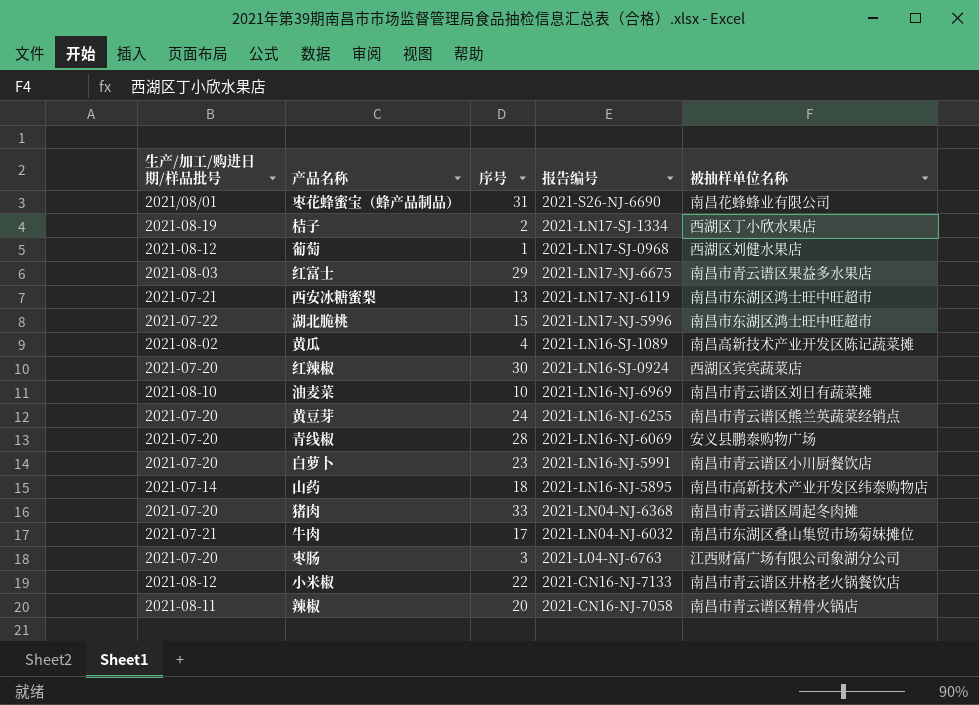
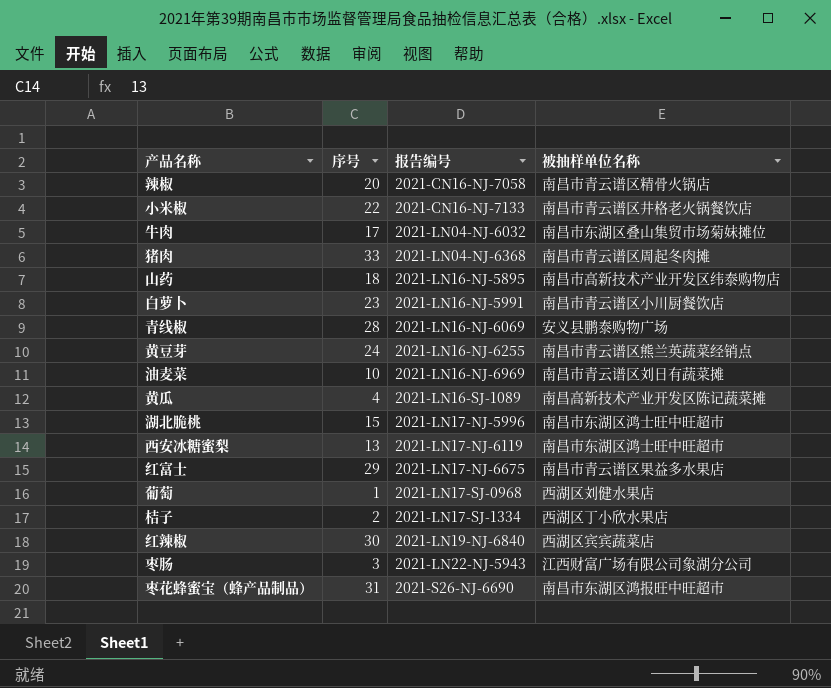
row order: 报告编号 descending -> 报告编号 ascending
column 生产/加工/购进日期/样品批号 | position: 1 -> none
红辣椒 | 报告编号: 2021-LN16-SJ-0924 -> 2021-LN19-NJ-6840
枣肠 | 报告编号: 2021-L04-NJ-6763 -> 2021-LN22-NJ-5943
枣花蜂蜜宝（蜂产品制品） | 被抽样单位名称: 南昌花蜂蜂业有限公司 -> 南昌市东湖区鸿报旺中旺超市

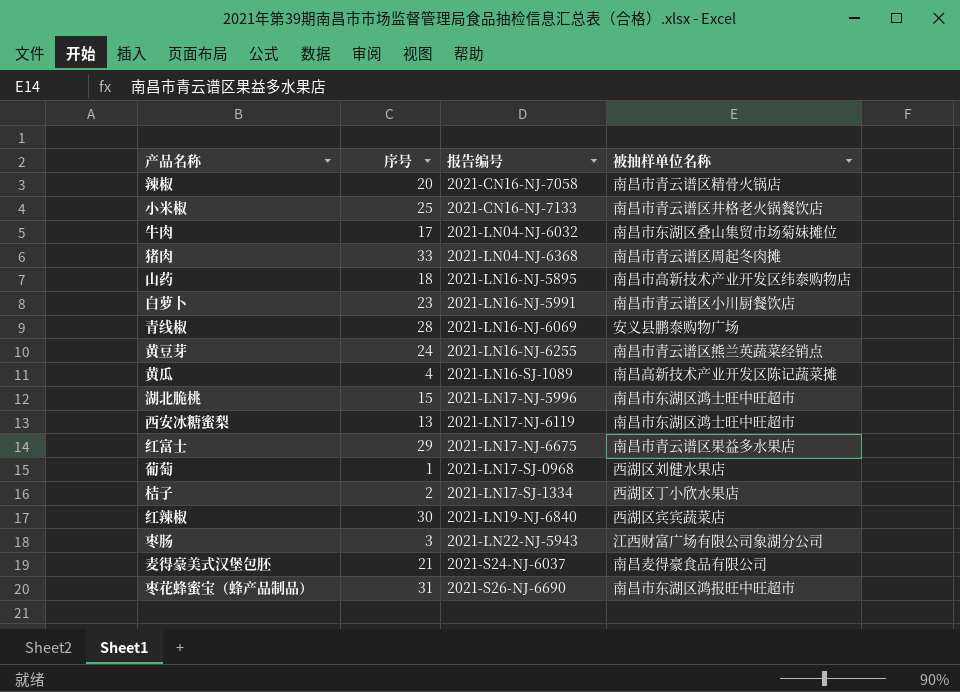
row 油麦菜: 10 | 2021-LN16-NJ-6969 | 南昌市青云谱区刘日有蔬菜摊 -> none
小米椒 | 序号: 22 -> 25
row 麦得豪美式汉堡包胚: none -> 21 | 2021-S24-NJ-6037 | 南昌麦得豪食品有限公司

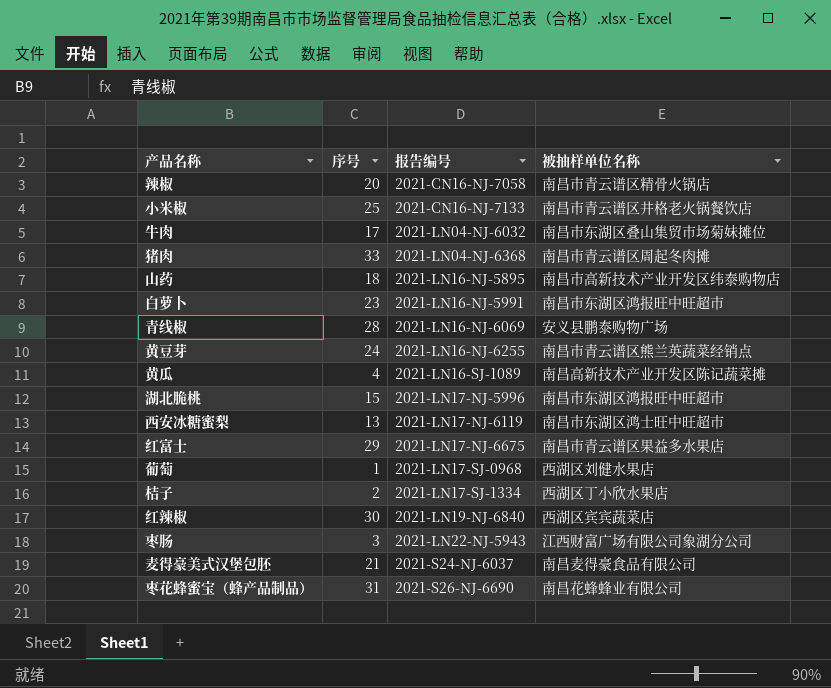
白萝卜 | 被抽样单位名称: 南昌市青云谱区小川厨餐饮店 -> 南昌市东湖区鸿报旺中旺超市
湖北脆桃 | 被抽样单位名称: 南昌市东湖区鸿士旺中旺超市 -> 南昌市东湖区鸿报旺中旺超市
枣花蜂蜜宝（蜂产品制品） | 被抽样单位名称: 南昌市东湖区鸿报旺中旺超市 -> 南昌花蜂蜂业有限公司

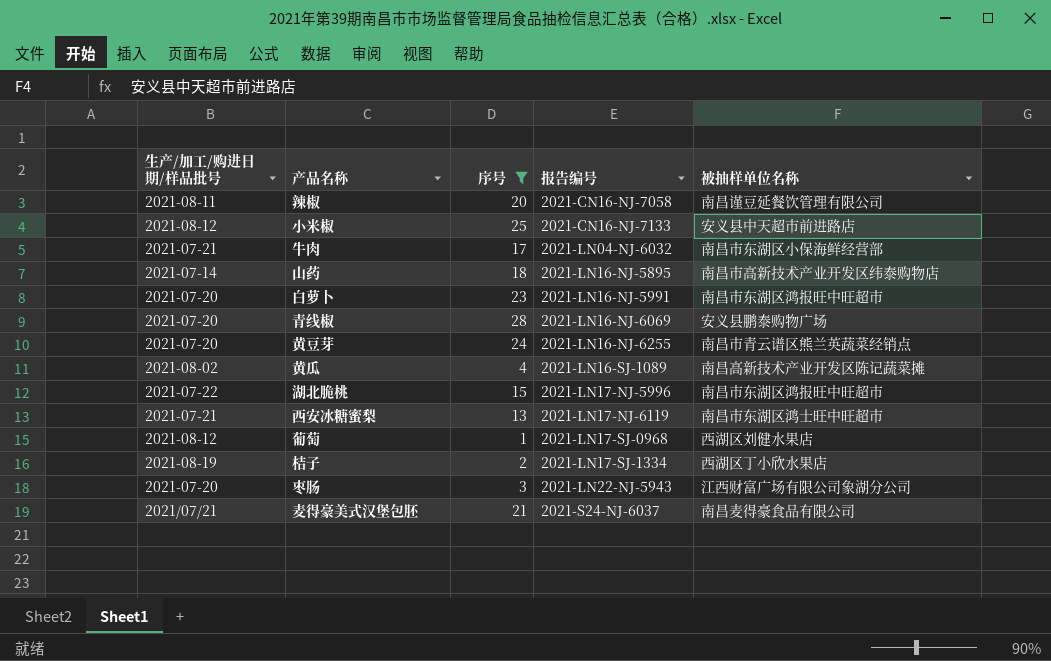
filter: none -> 序号 <= 28
column 生产/加工/购进日期/样品批号 | position: none -> 1
辣椒 | 被抽样单位名称: 南昌市青云谱区精骨火锅店 -> 南昌谨豆延餐饮管理有限公司
小米椒 | 被抽样单位名称: 南昌市青云谱区井格老火锅餐饮店 -> 安义县中天超市前进路店
牛肉 | 被抽样单位名称: 南昌市东湖区叠山集贸市场菊妹摊位 -> 南昌市东湖区小保海鲜经营部

